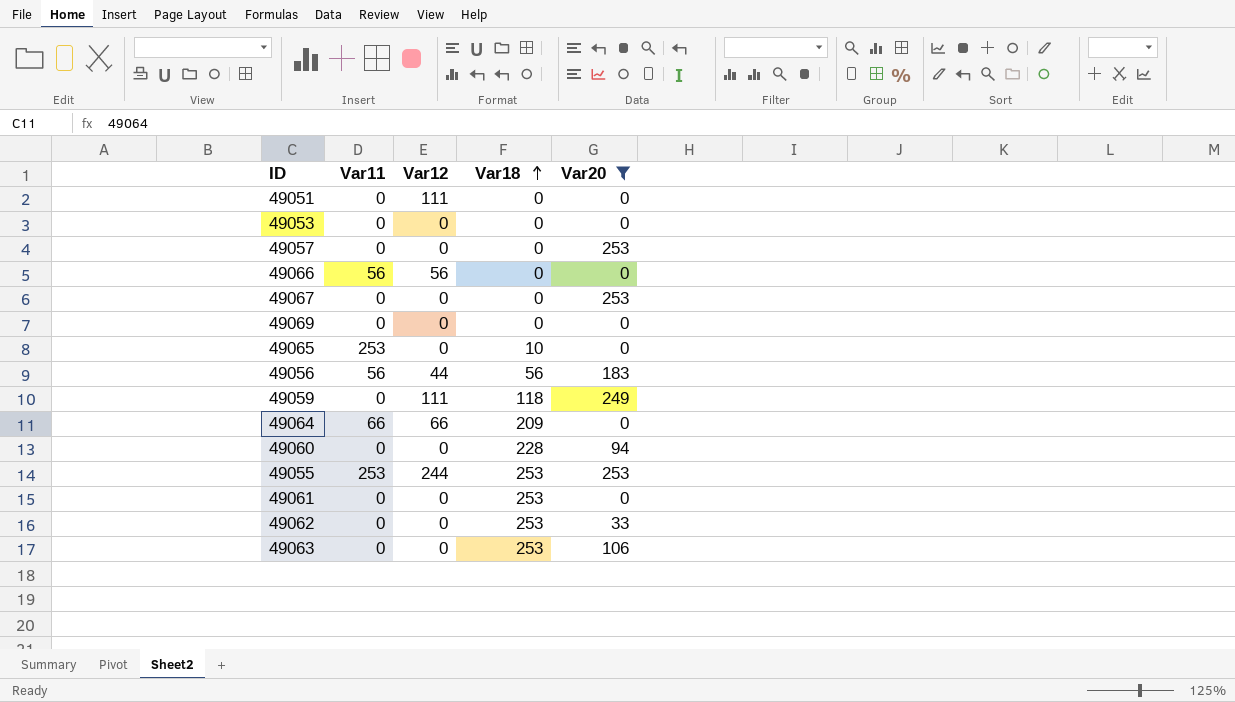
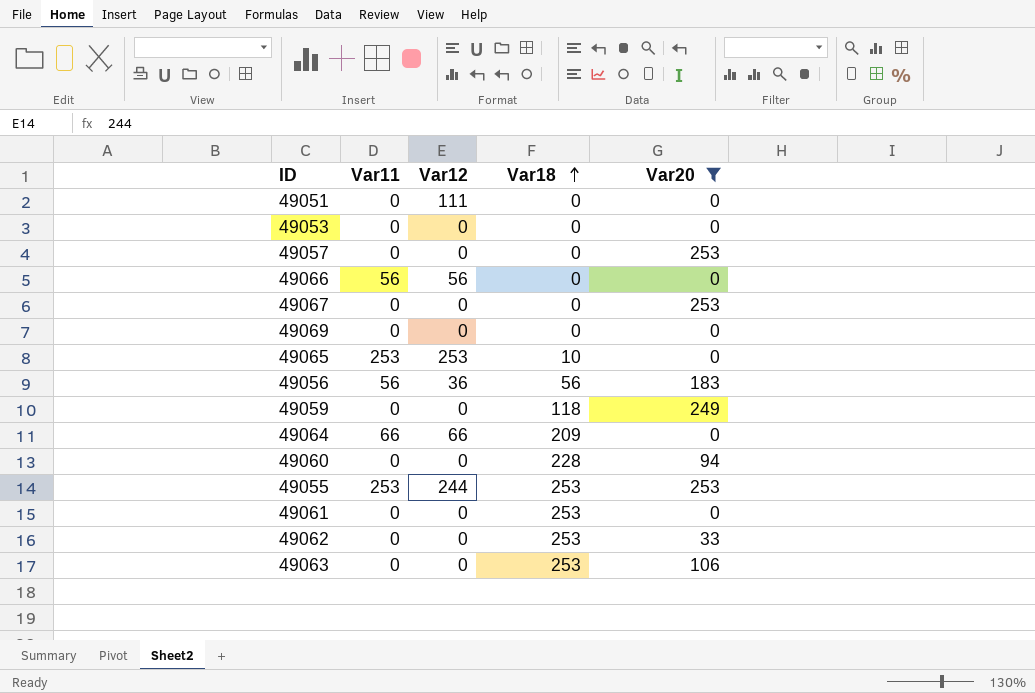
49065 | Var12: 0 -> 253
49056 | Var12: 44 -> 36
49059 | Var12: 111 -> 0

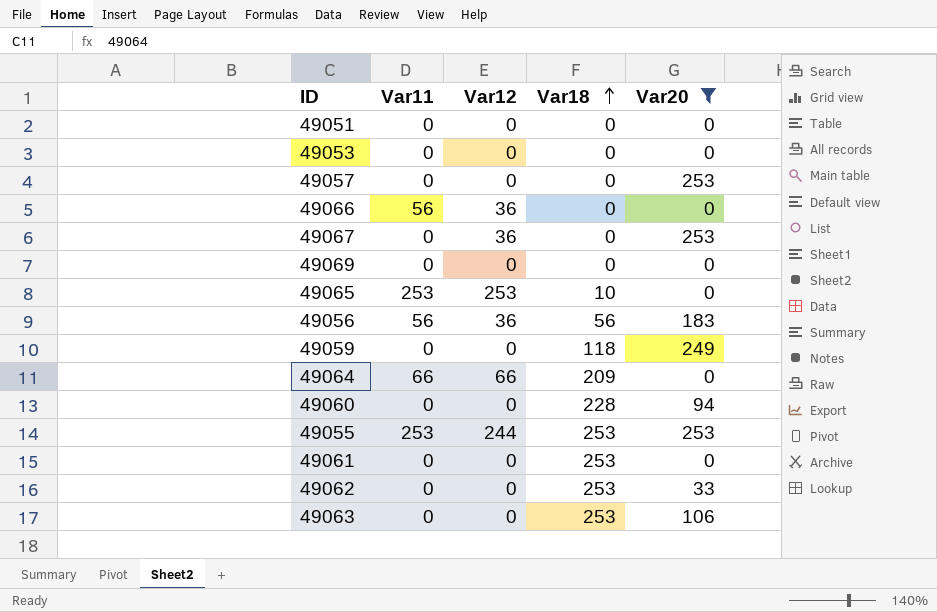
49051 | Var12: 111 -> 0
49066 | Var12: 56 -> 36
49067 | Var12: 0 -> 36

